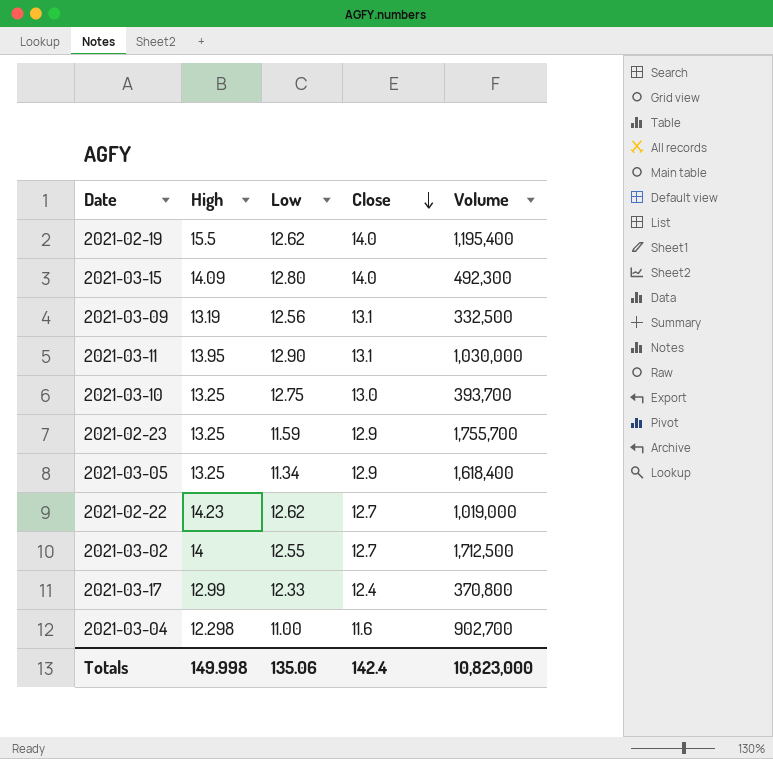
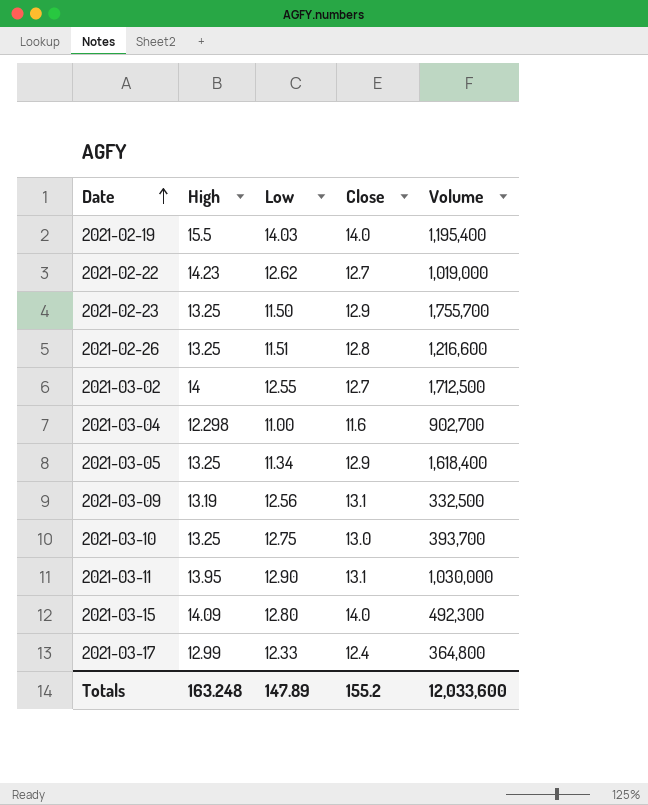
row order: Close descending -> Date ascending
2021-02-19 | Low: 12.62 -> 14.03
2021-02-23 | Low: 11.59 -> 11.50
row 2021-02-26: none -> 13.25 | 11.51 | 12.8 | 1,216,600
2021-03-17 | Volume: 370,800 -> 364,800
Totals | High: 149.998 -> 163.248
Totals | Low: 135.06 -> 147.89
Totals | Close: 142.4 -> 155.2
Totals | Volume: 10,823,000 -> 12,033,600

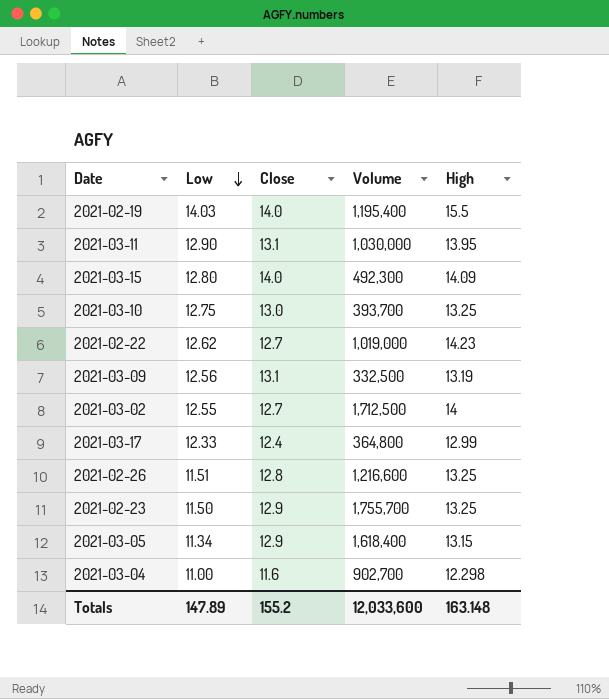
row order: Date ascending -> Low descending
column High | position: 2 -> 5
2021-03-05 | High: 13.25 -> 13.15
Totals | High: 163.248 -> 163.148

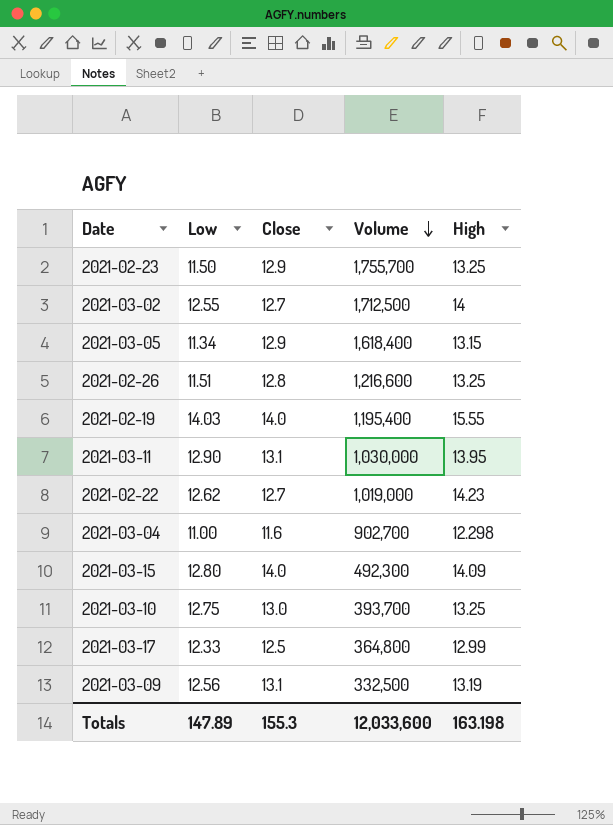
row order: Low descending -> Volume descending
2021-02-19 | High: 15.5 -> 15.55
2021-03-17 | Close: 12.4 -> 12.5
Totals | Close: 155.2 -> 155.3
Totals | High: 163.148 -> 163.198

